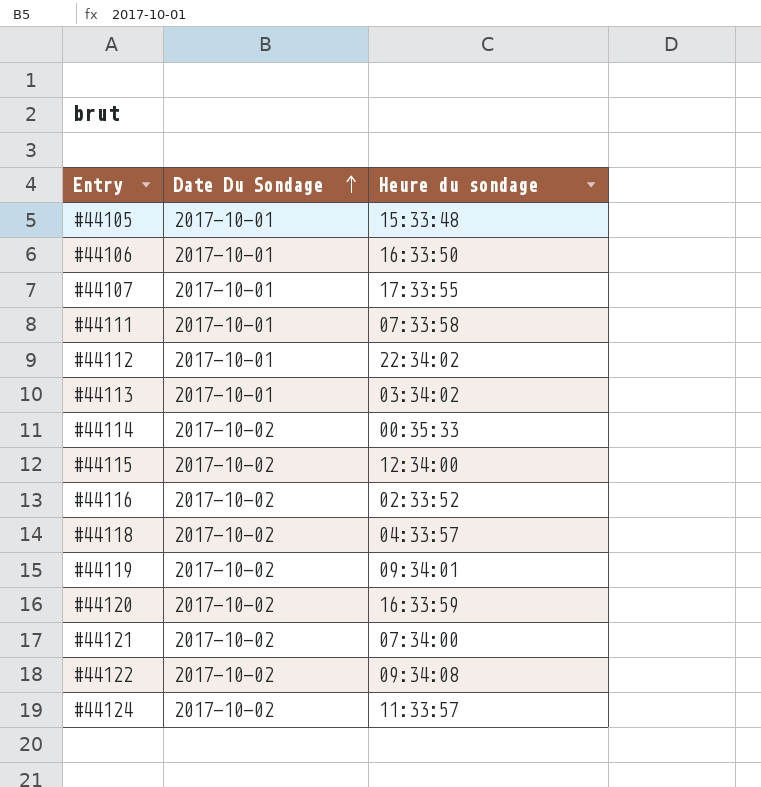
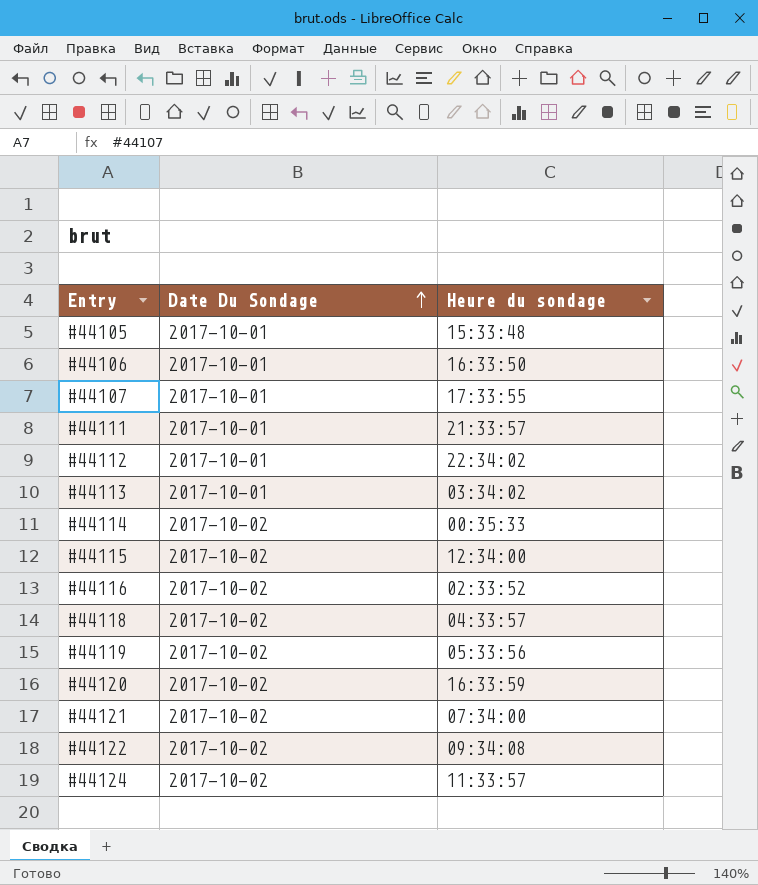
#44111 | Heure du sondage: 07:33:58 -> 21:33:57
#44119 | Heure du sondage: 09:34:01 -> 05:33:56

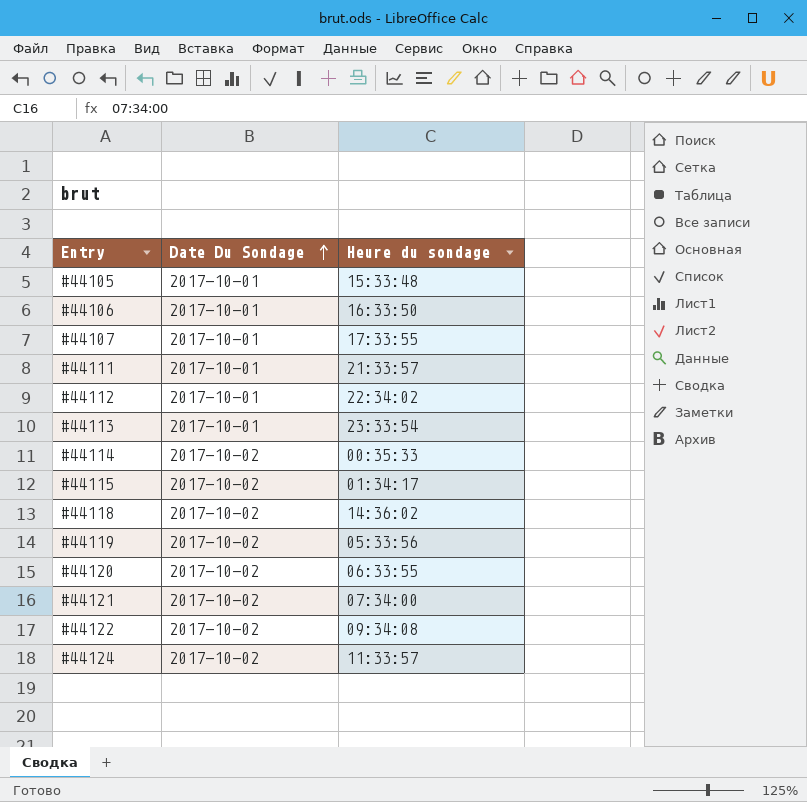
row #44116: 2017-10-02 | 02:33:52 -> none
#44113 | Heure du sondage: 03:34:02 -> 23:33:54
#44115 | Heure du sondage: 12:34:00 -> 01:34:17
#44118 | Heure du sondage: 04:33:57 -> 14:36:02
#44120 | Heure du sondage: 16:33:59 -> 06:33:55

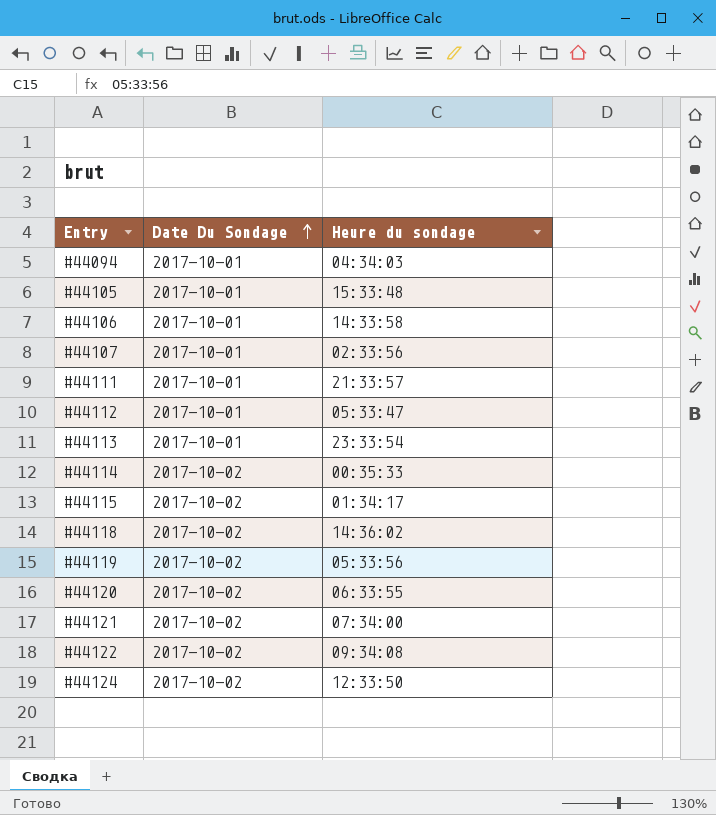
row #44094: none -> 2017-10-01 | 04:34:03
#44106 | Heure du sondage: 16:33:50 -> 14:33:58
#44107 | Heure du sondage: 17:33:55 -> 02:33:56
#44112 | Heure du sondage: 22:34:02 -> 05:33:47
#44124 | Heure du sondage: 11:33:57 -> 12:33:50

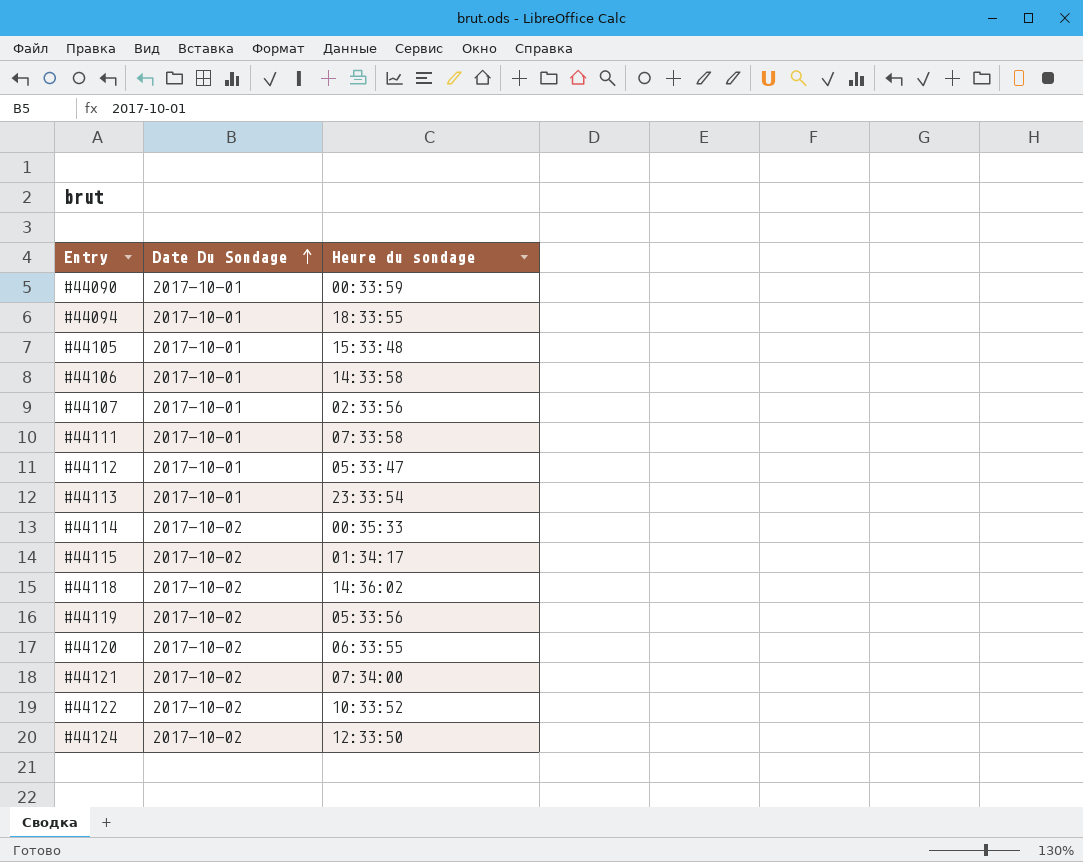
row #44090: none -> 2017-10-01 | 00:33:59
#44094 | Heure du sondage: 04:34:03 -> 18:33:55
#44111 | Heure du sondage: 21:33:57 -> 07:33:58
#44122 | Heure du sondage: 09:34:08 -> 10:33:52

